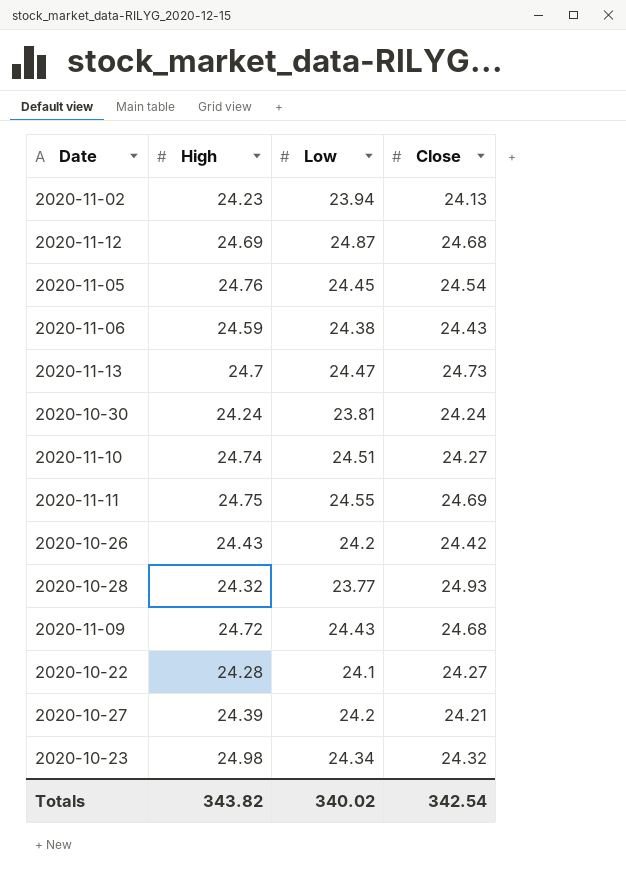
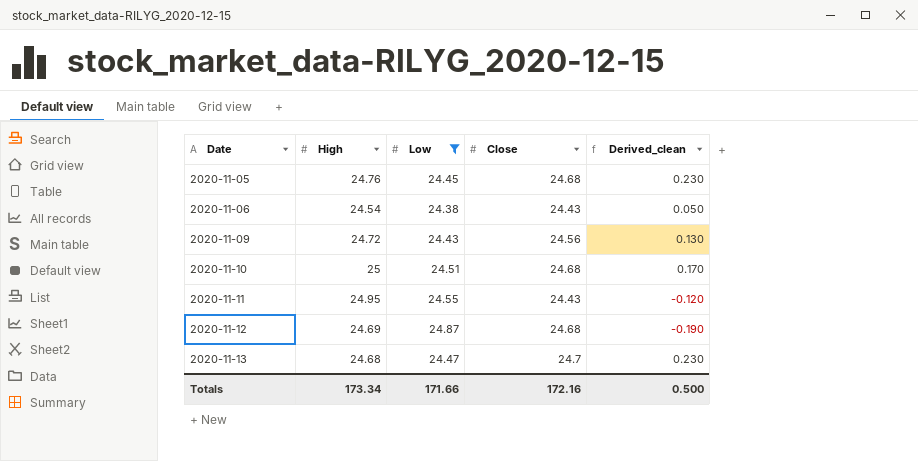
filter: none -> Low >= 24.38
row order: none -> Date ascending
column Derived_clean | formula: none -> [Close] - [Low]
2020-11-05 | Close: 24.54 -> 24.68
2020-11-06 | High: 24.59 -> 24.54
2020-11-09 | Close: 24.68 -> 24.56
2020-11-10 | High: 24.74 -> 25
2020-11-10 | Close: 24.27 -> 24.68
2020-11-11 | High: 24.75 -> 24.95
2020-11-11 | Close: 24.69 -> 24.43
2020-11-13 | High: 24.7 -> 24.68
2020-11-13 | Close: 24.73 -> 24.7
Totals | High: 343.82 -> 173.34
Totals | Low: 340.02 -> 171.66
Totals | Close: 342.54 -> 172.16

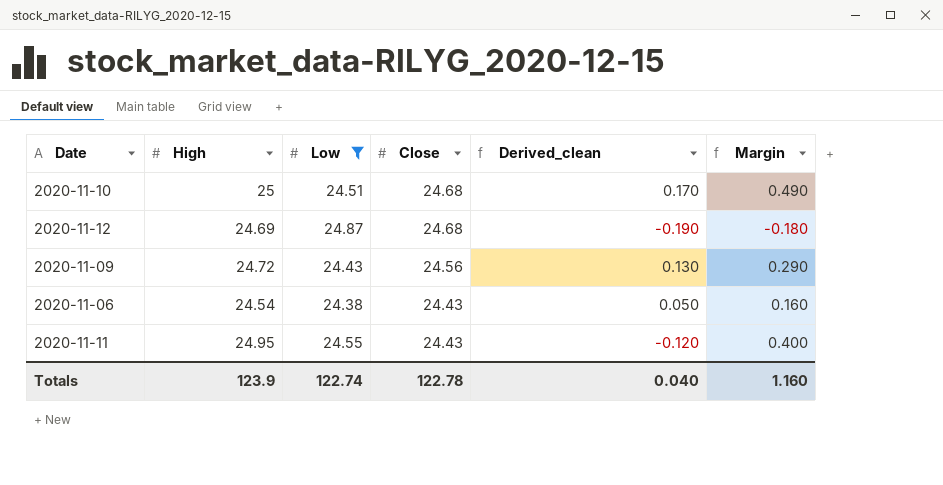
row order: Date ascending -> Close descending
column Margin | formula: none -> [High] - [Low]
row 2020-11-05: 24.76 | 24.45 | 24.68 | 0.230 -> none
row 2020-11-13: 24.68 | 24.47 | 24.7 | 0.230 -> none
Totals | High: 173.34 -> 123.9
Totals | Low: 171.66 -> 122.74
Totals | Close: 172.16 -> 122.78
Totals | Derived_clean: 0.500 -> 0.040

